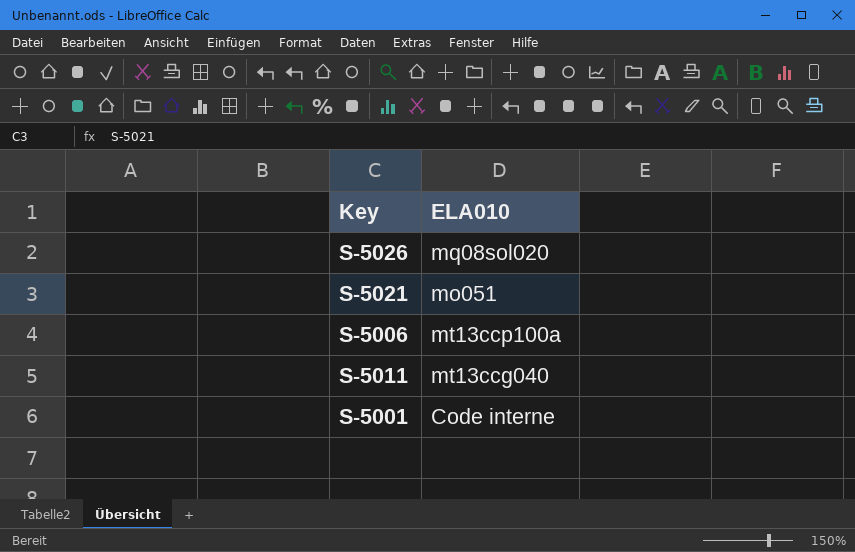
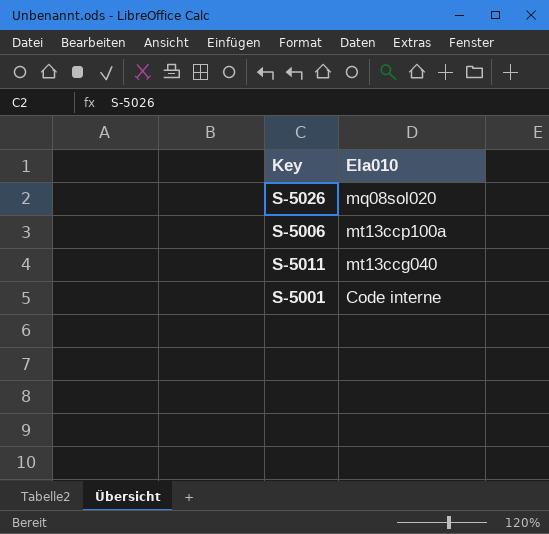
column name: ELA010 -> Ela010
row S-5021: mo051 -> none

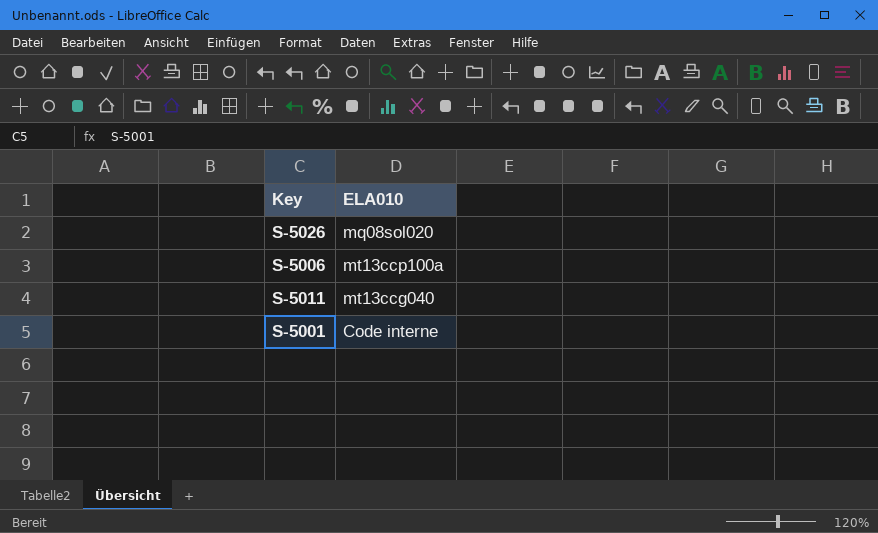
column name: Ela010 -> ELA010

